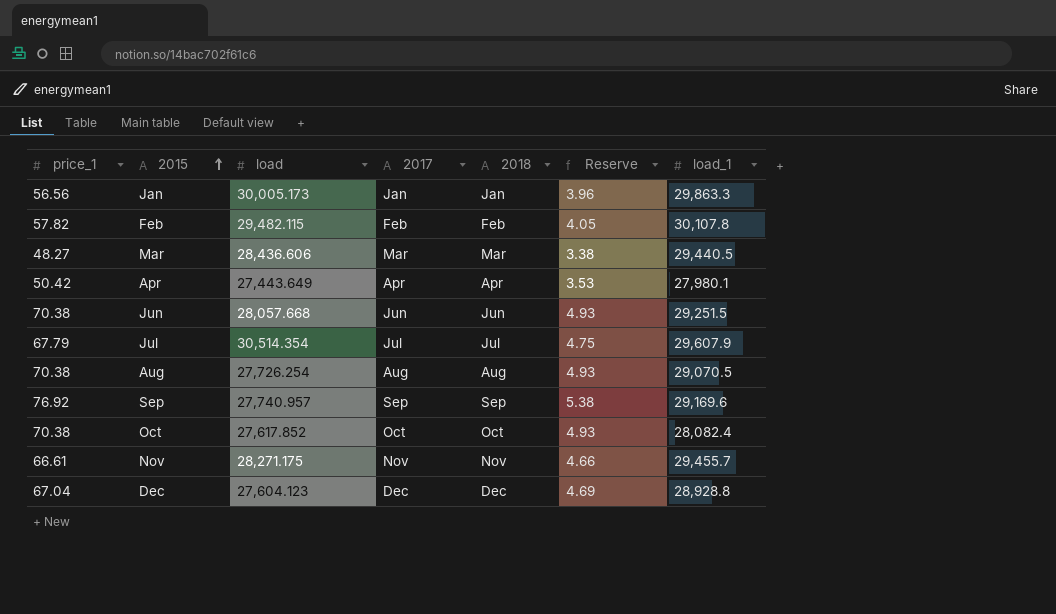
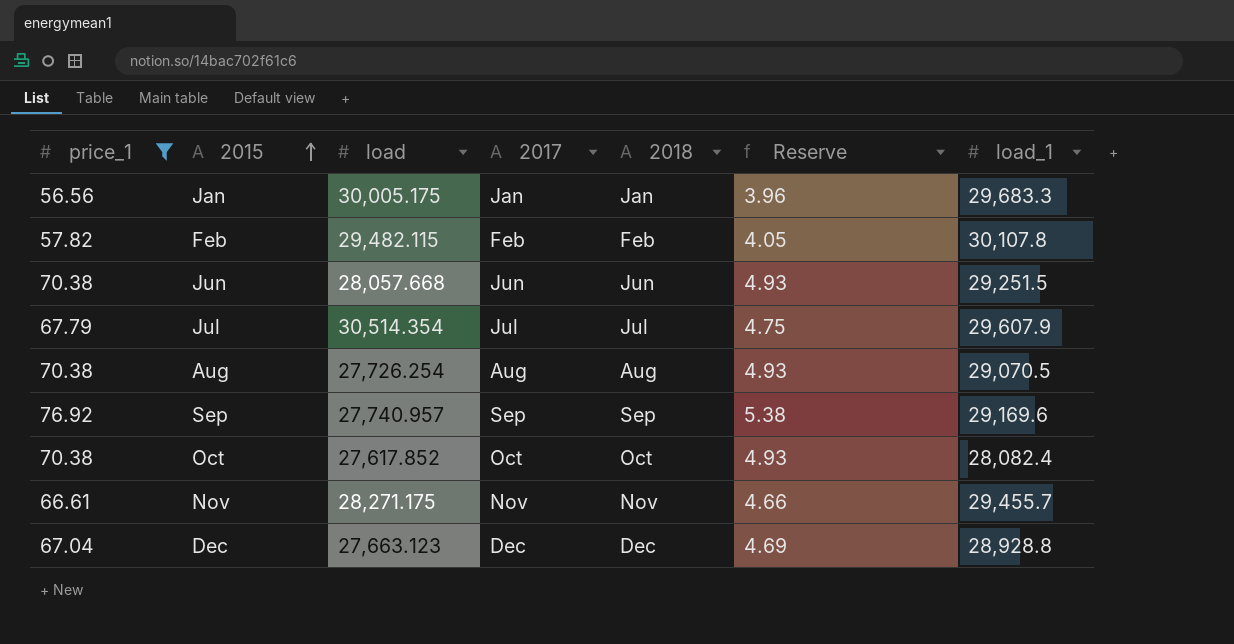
filter: none -> price_1 >= 56.56
Jan | load: 30,005.173 -> 30,005.175
Jan | load_1: 29,863.3 -> 29,683.3
Dec | load: 27,604.123 -> 27,663.123

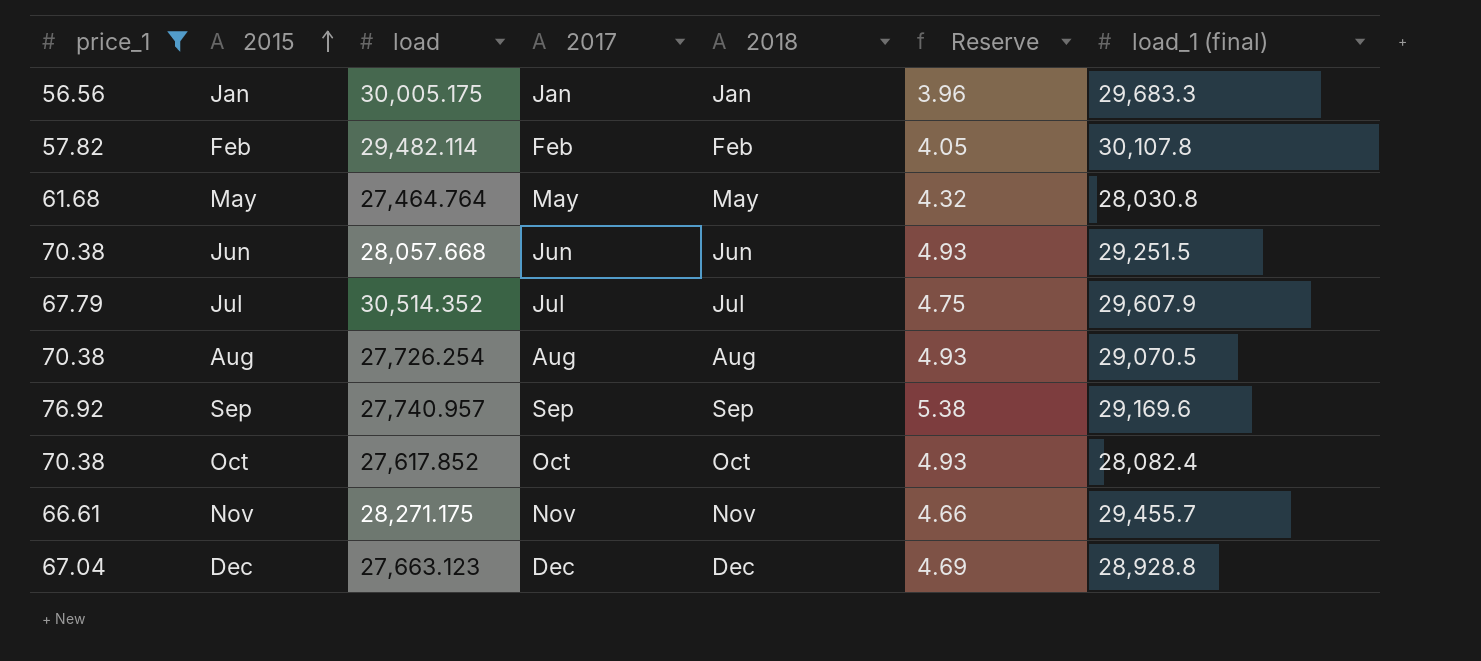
column name: load_1 -> load_1 (final)
Feb | load: 29,482.115 -> 29,482.114
row May: none -> 61.68 | 27,464.764 | May | May | 4.32 | 28,030.8
Jul | load: 30,514.354 -> 30,514.352

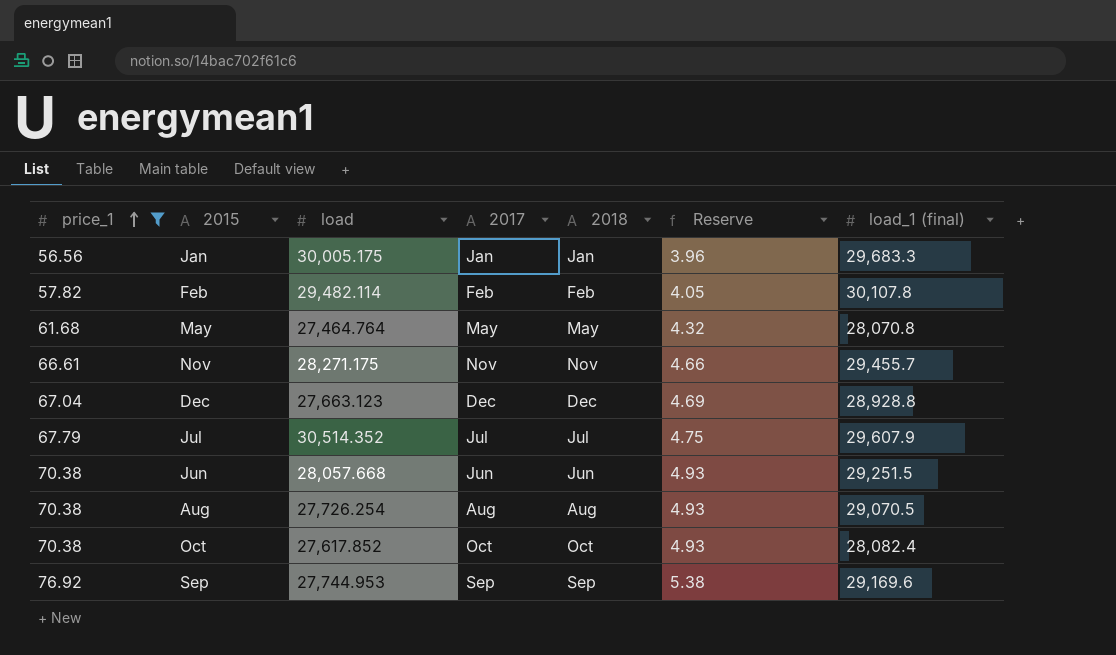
row order: 2015 ascending -> price_1 ascending
May | load_1 (final): 28,030.8 -> 28,070.8
Sep | load: 27,740.957 -> 27,744.953

